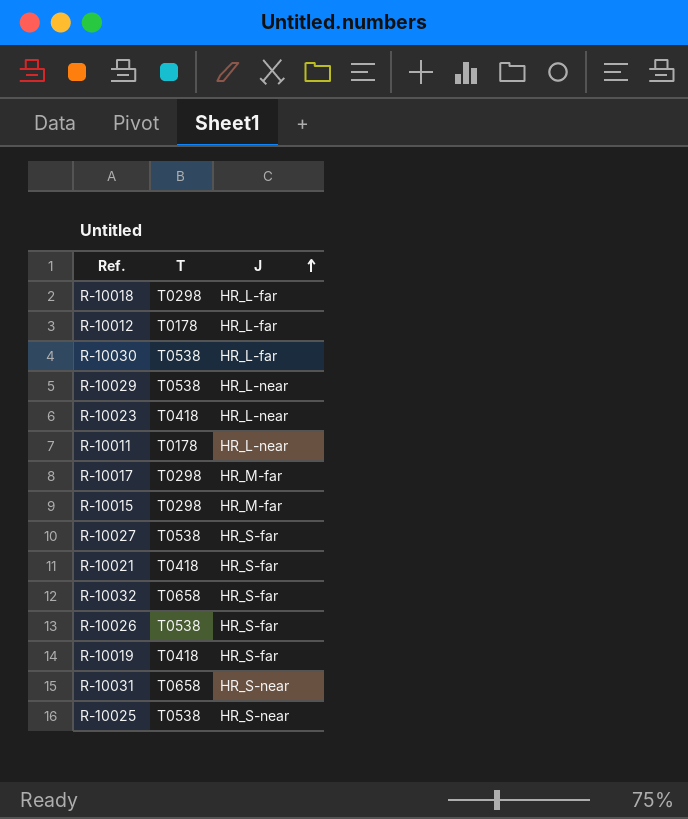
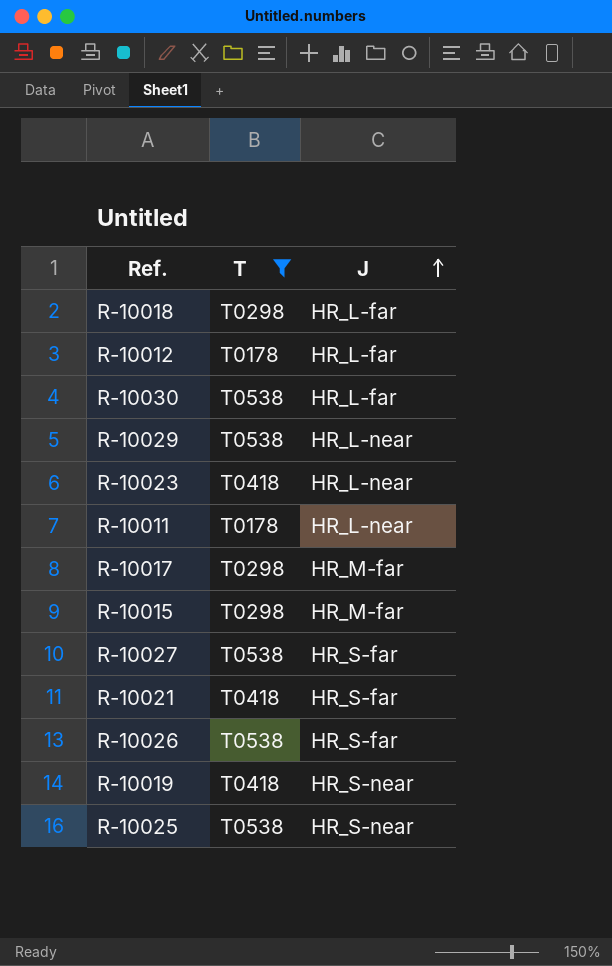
filter: none -> T != T0658
R-10019 | J: HR_S-far -> HR_S-near

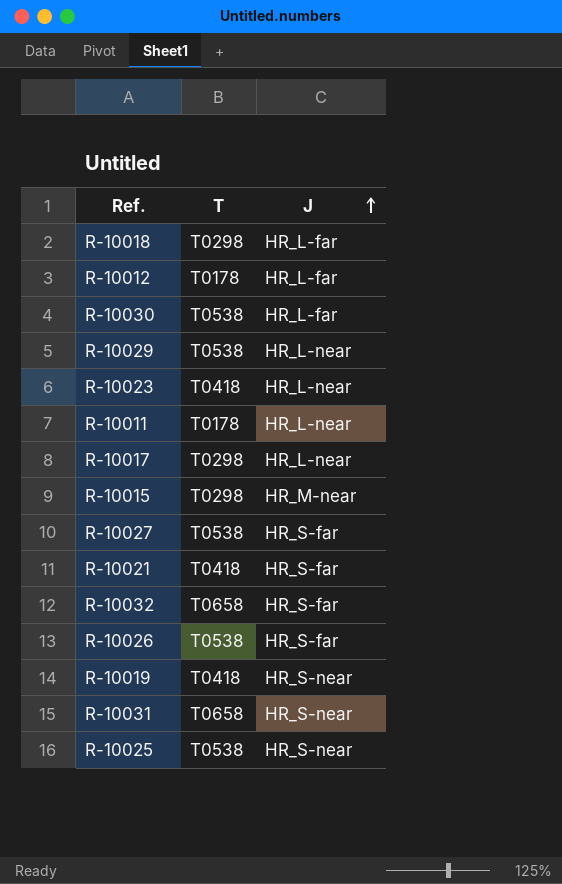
filter: T != T0658 -> none
R-10017 | J: HR_M-far -> HR_L-near
R-10015 | J: HR_M-far -> HR_M-near

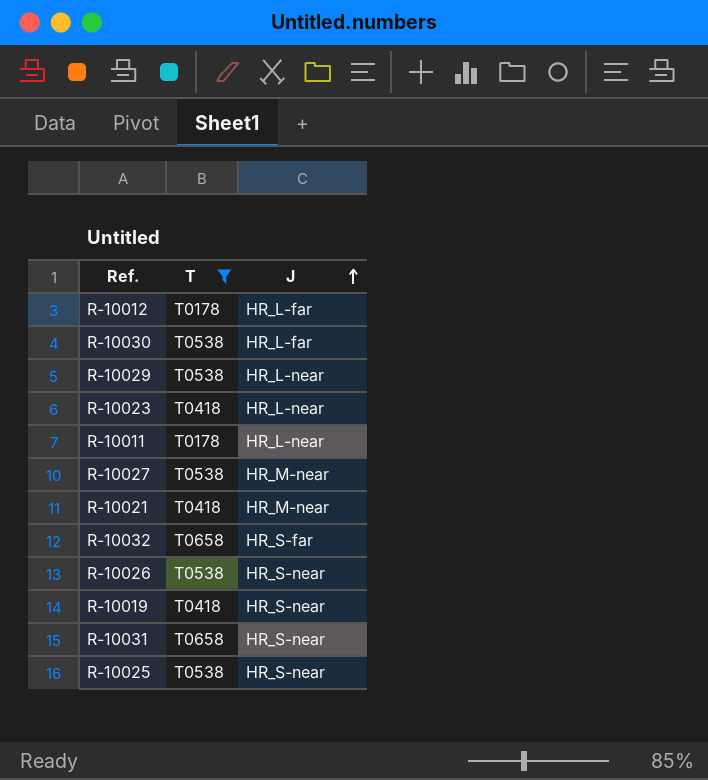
filter: none -> T != T0298
R-10027 | J: HR_S-far -> HR_M-near
R-10021 | J: HR_S-far -> HR_M-near
R-10026 | J: HR_S-far -> HR_S-near

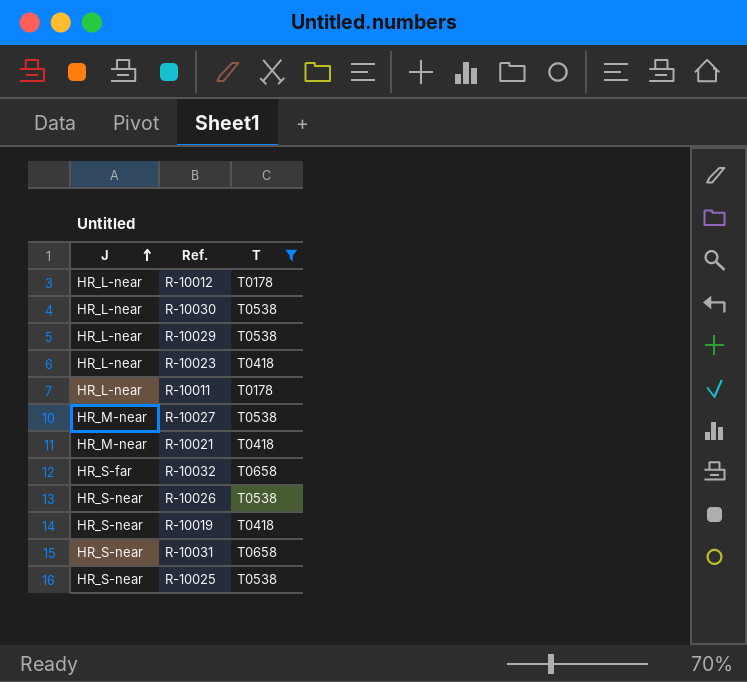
column J | position: 3 -> 1
R-10012 | J: HR_L-far -> HR_L-near
R-10030 | J: HR_L-far -> HR_L-near

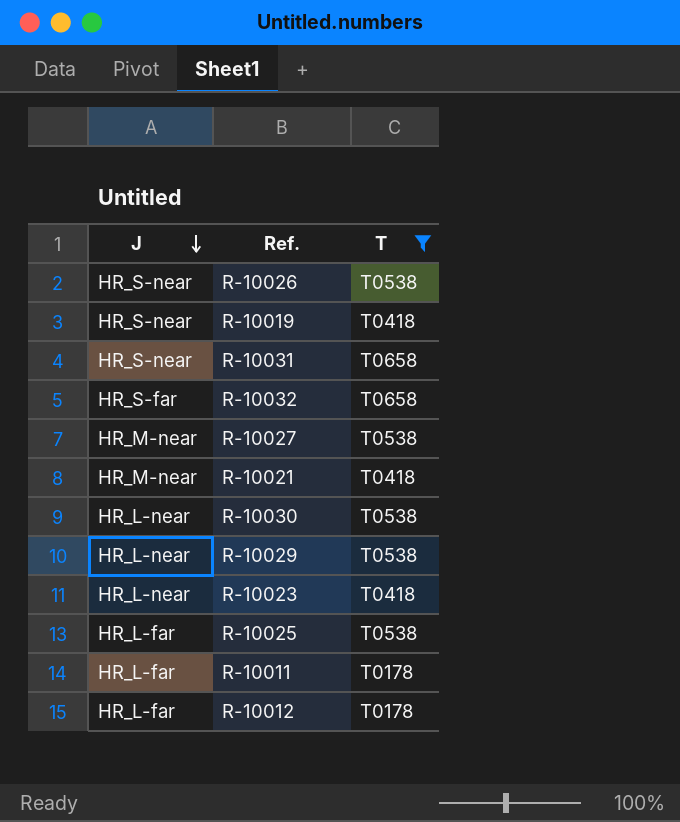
row order: J ascending -> J descending
R-10025 | J: HR_S-near -> HR_L-far
R-10011 | J: HR_L-near -> HR_L-far
R-10012 | J: HR_L-near -> HR_L-far

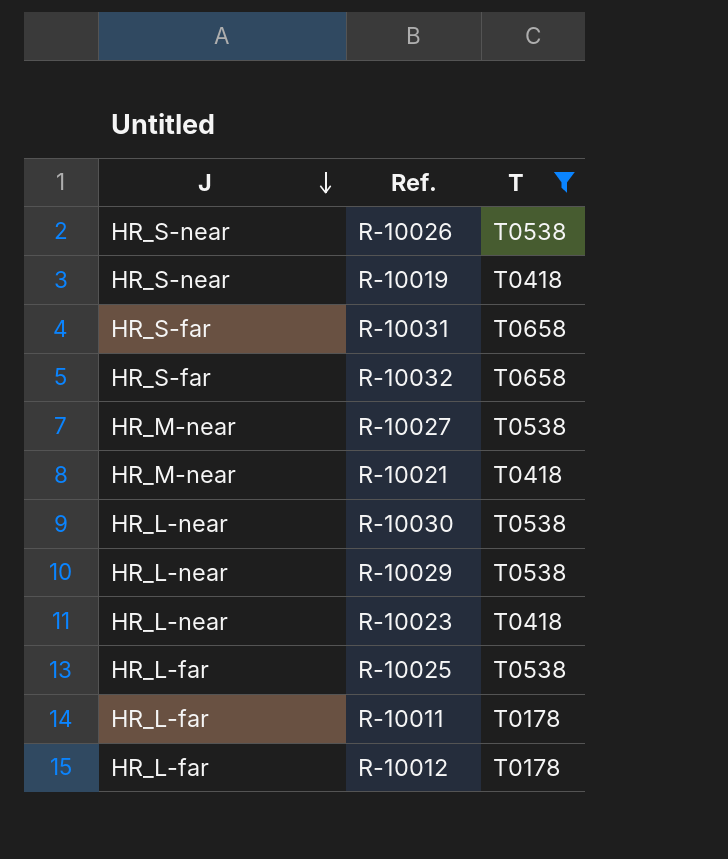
R-10031 | J: HR_S-near -> HR_S-far

